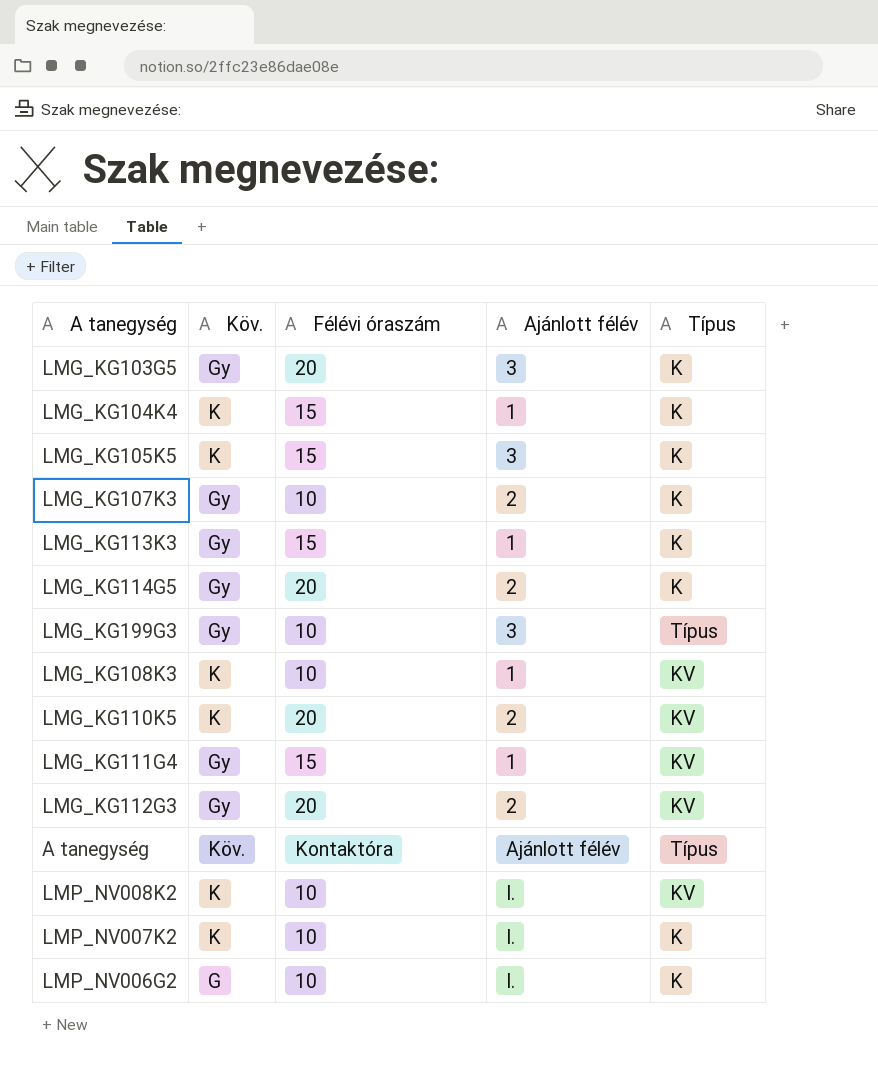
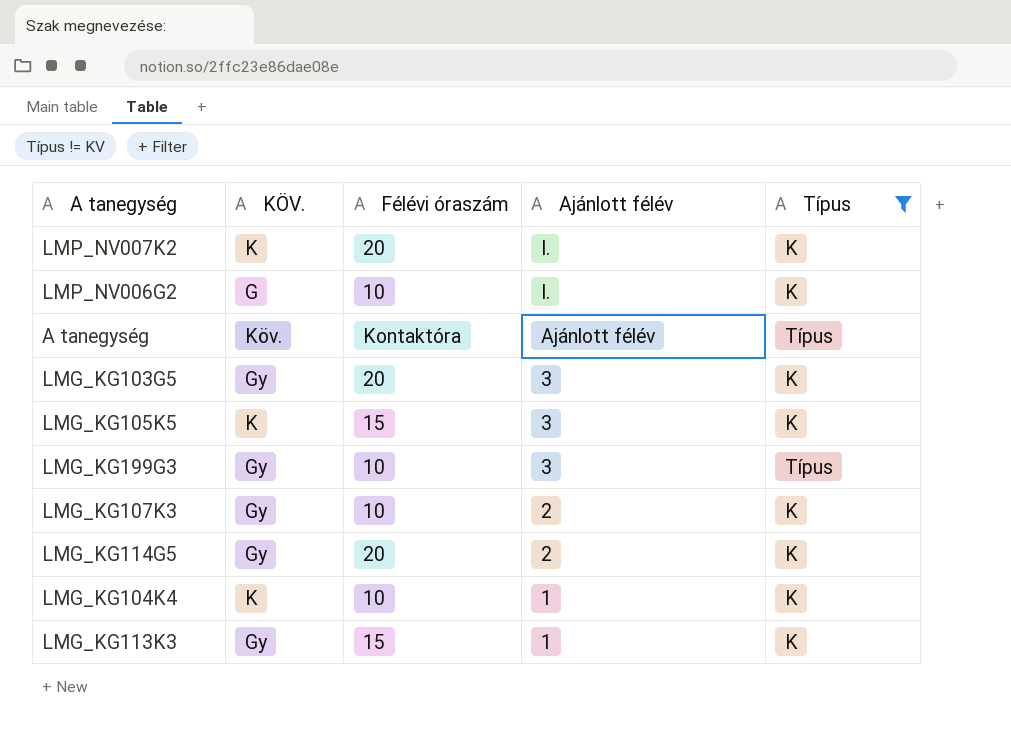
filter: none -> Típus != KV
row order: none -> Ajánlott félév descending
column name: Köv. -> KÖV.
LMP_NV007K2 | Félévi óraszám: 10 -> 20
LMG_KG104K4 | Félévi óraszám: 15 -> 10

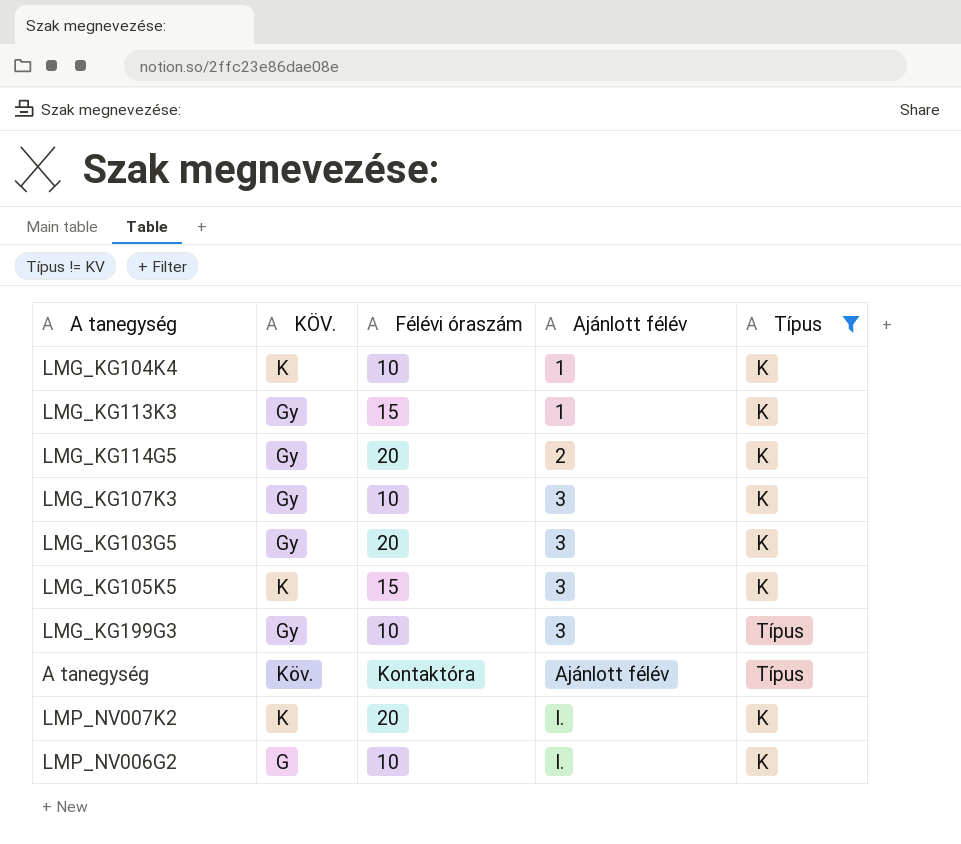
row order: Ajánlott félév descending -> Ajánlott félév ascending
LMG_KG107K3 | Ajánlott félév: 2 -> 3

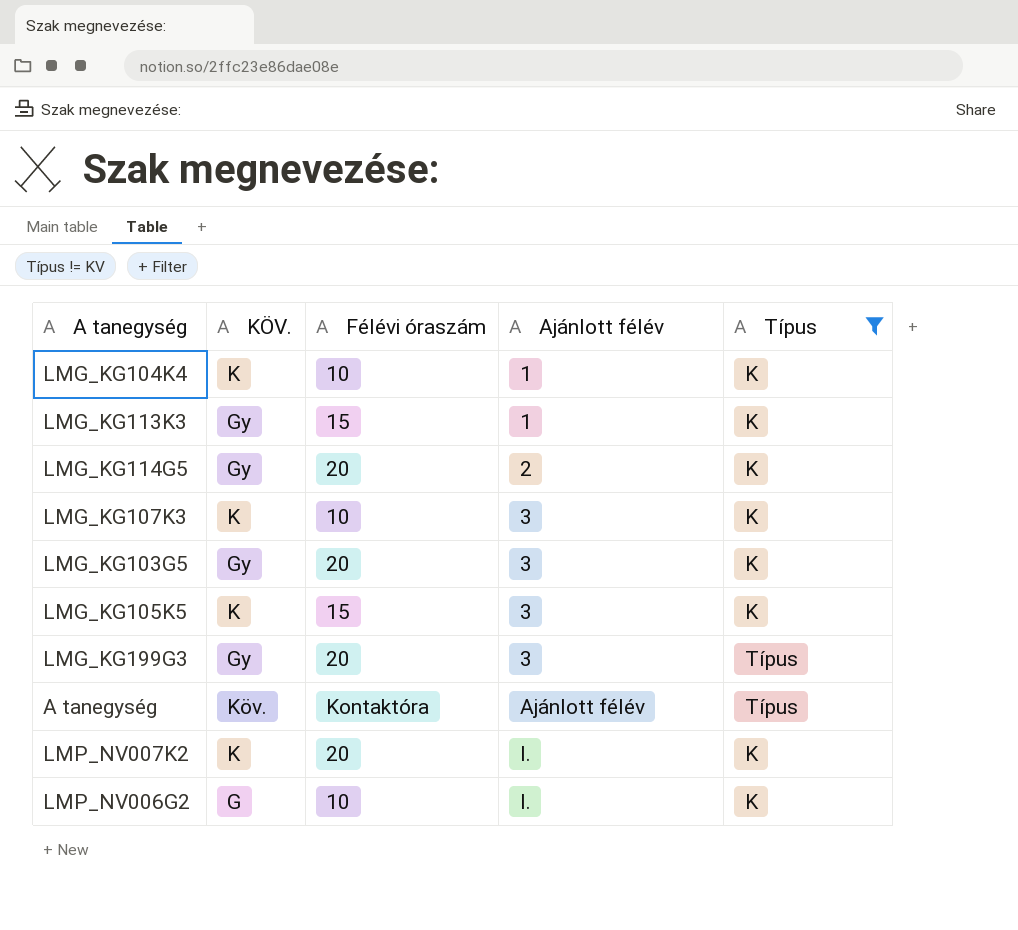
LMG_KG107K3 | KÖV.: Gy -> K
LMG_KG199G3 | Félévi óraszám: 10 -> 20

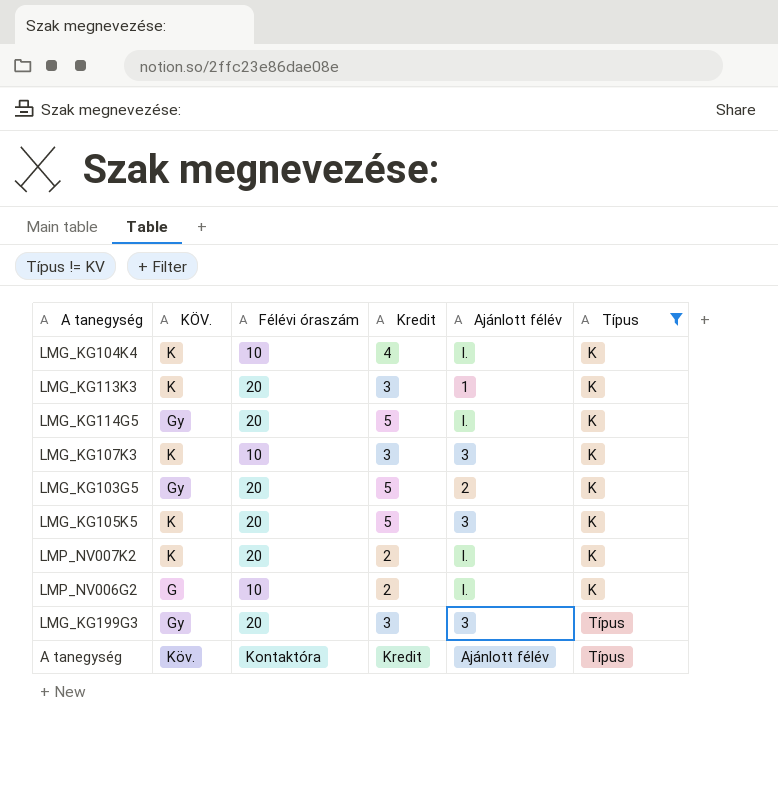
row order: Ajánlott félév ascending -> Típus ascending
column Kredit | position: none -> 4
LMG_KG104K4 | Ajánlott félév: 1 -> I.
LMG_KG113K3 | KÖV.: Gy -> K
LMG_KG113K3 | Félévi óraszám: 15 -> 20
LMG_KG114G5 | Ajánlott félév: 2 -> I.
LMG_KG103G5 | Ajánlott félév: 3 -> 2
LMG_KG105K5 | Félévi óraszám: 15 -> 20

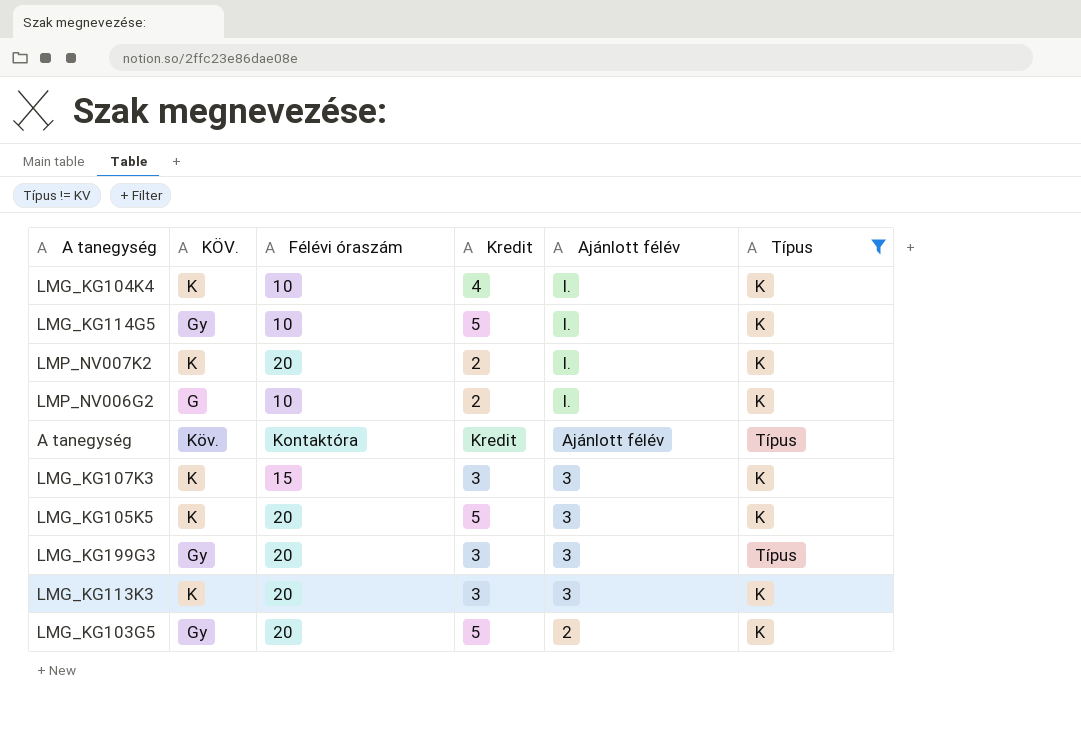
row order: Típus ascending -> Ajánlott félév descending
LMG_KG114G5 | Félévi óraszám: 20 -> 10
LMG_KG107K3 | Félévi óraszám: 10 -> 15
LMG_KG113K3 | Ajánlott félév: 1 -> 3

